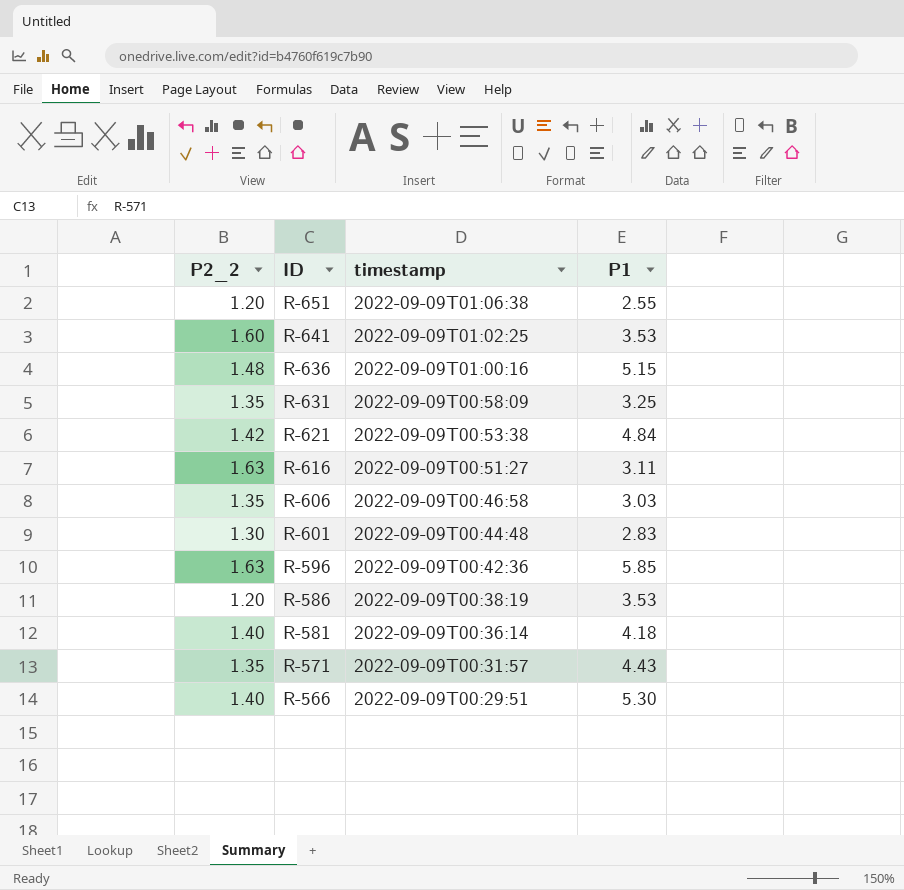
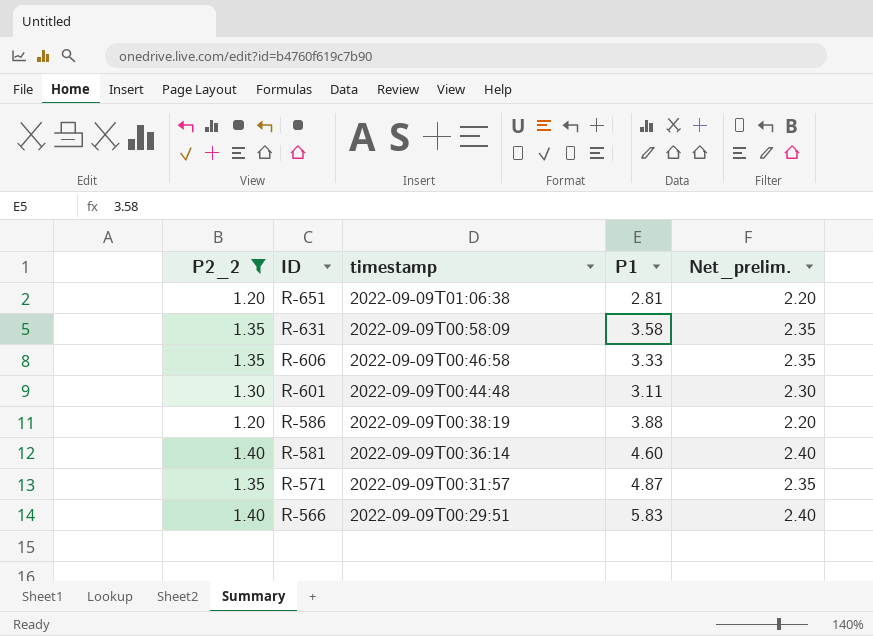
filter: none -> P2_2 <= 1.40
column Net_prelim. | formula: none -> [P2_2] + 1
R-651 | P1: 2.55 -> 2.81
R-631 | P1: 3.25 -> 3.58
R-606 | P1: 3.03 -> 3.33
R-601 | P1: 2.83 -> 3.11
R-586 | P1: 3.53 -> 3.88
R-581 | P1: 4.18 -> 4.60
R-571 | P1: 4.43 -> 4.87
R-566 | P1: 5.30 -> 5.83

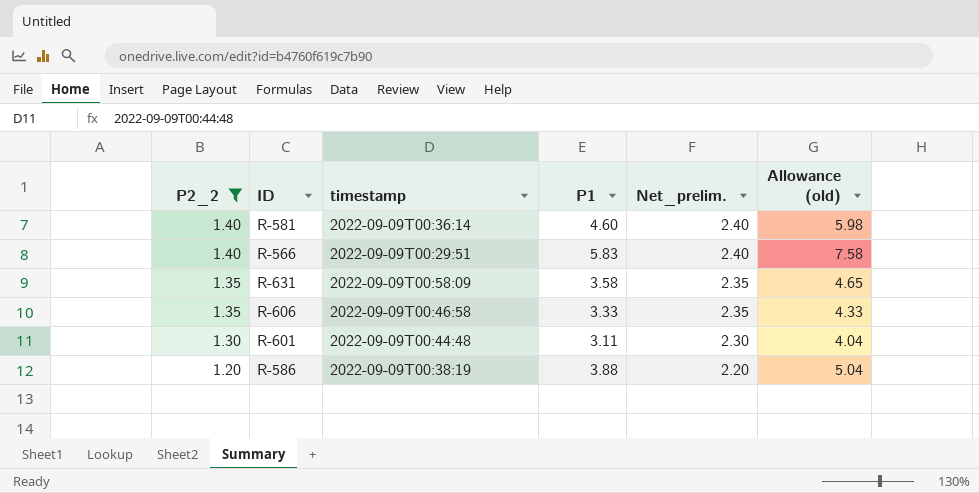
row order: ID descending -> P2_2 descending
column Allowance (old) | formula: none -> [P1] * 1.3
row R-651: 1.20 | 2022-09-09T01:06:38 | 2.81 | 2.20 -> none
row R-571: 1.35 | 2022-09-09T00:31:57 | 4.87 | 2.35 -> none

